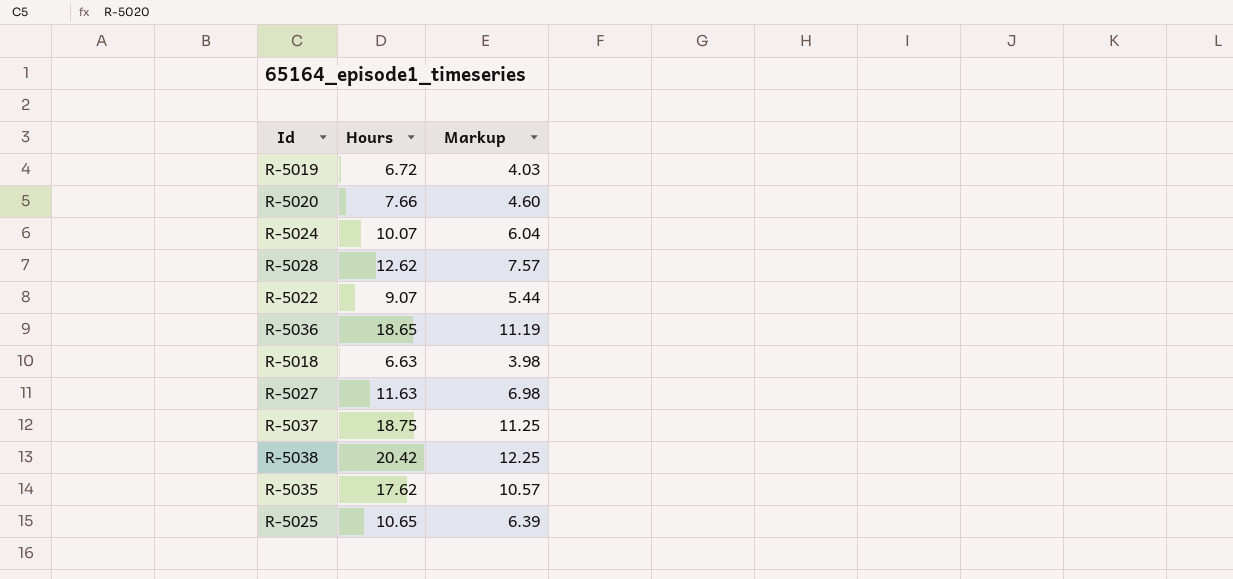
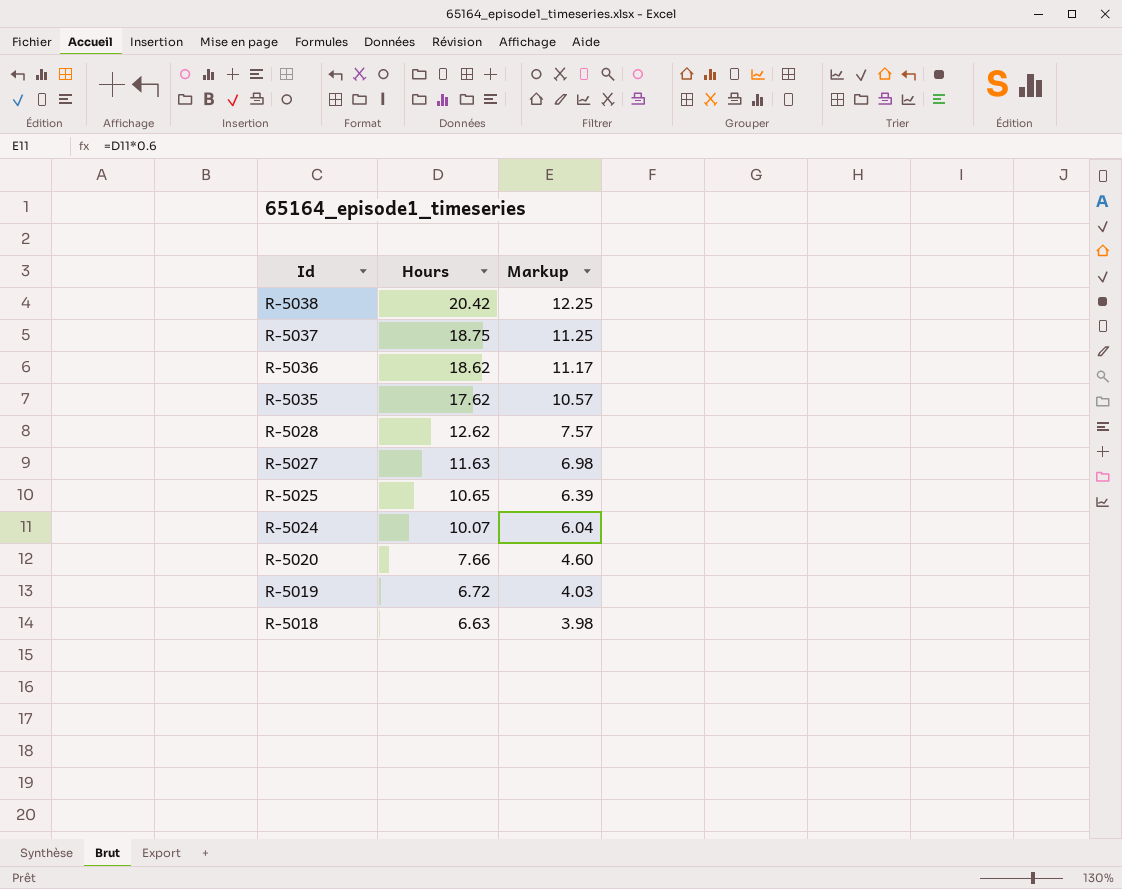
row order: none -> Id descending
row R-5022: 9.07 | 5.44 -> none
R-5036 | Hours: 18.65 -> 18.62
R-5036 | Markup: 11.19 -> 11.17

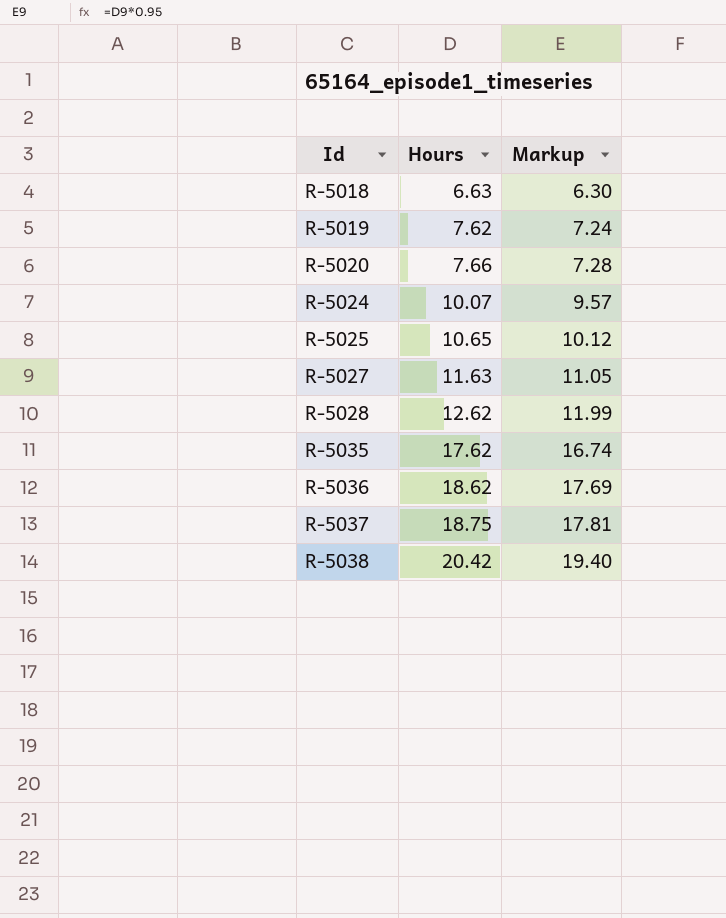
row order: Id descending -> Id ascending
column Markup | formula: [Hours] * 0.6 -> [Hours] * 0.95
R-5019 | Hours: 6.72 -> 7.62

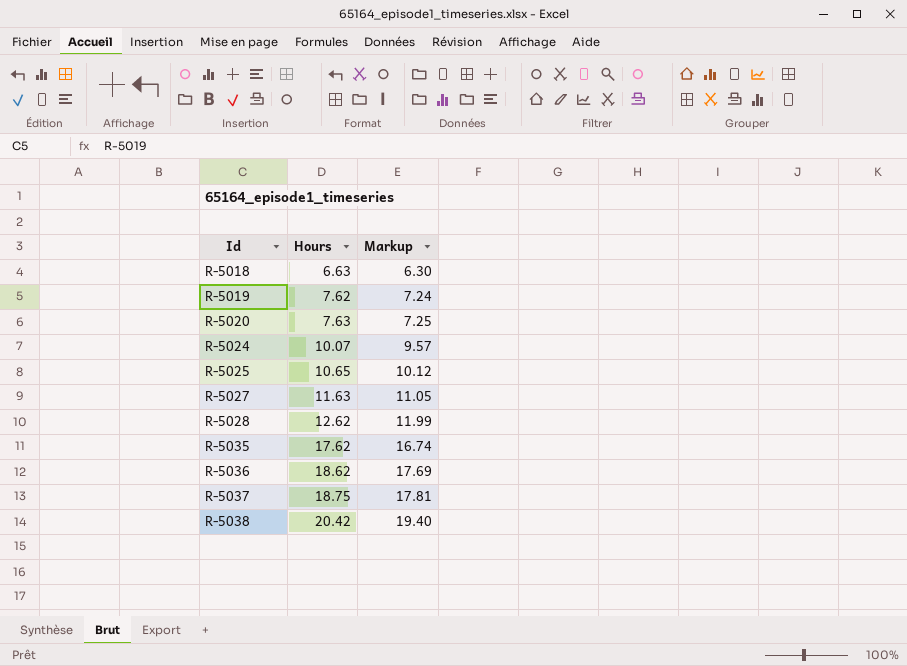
R-5020 | Hours: 7.66 -> 7.63
R-5020 | Markup: 7.28 -> 7.25

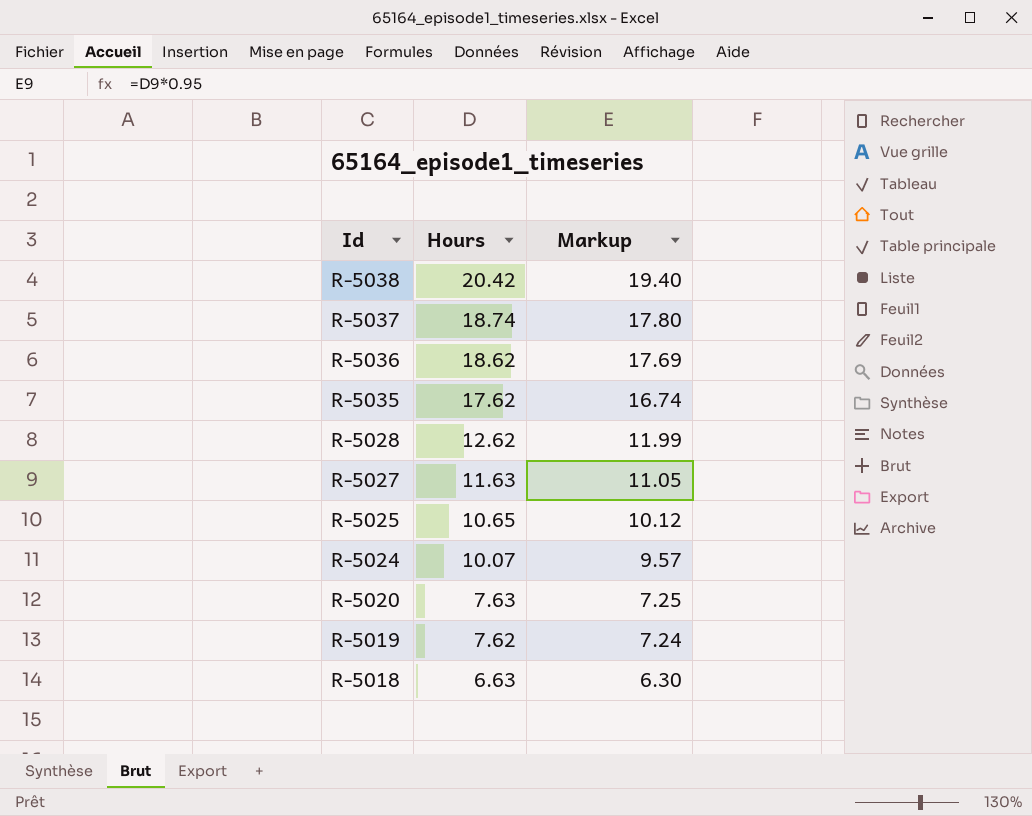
row order: Id ascending -> Id descending
R-5037 | Hours: 18.75 -> 18.74
R-5037 | Markup: 17.81 -> 17.80

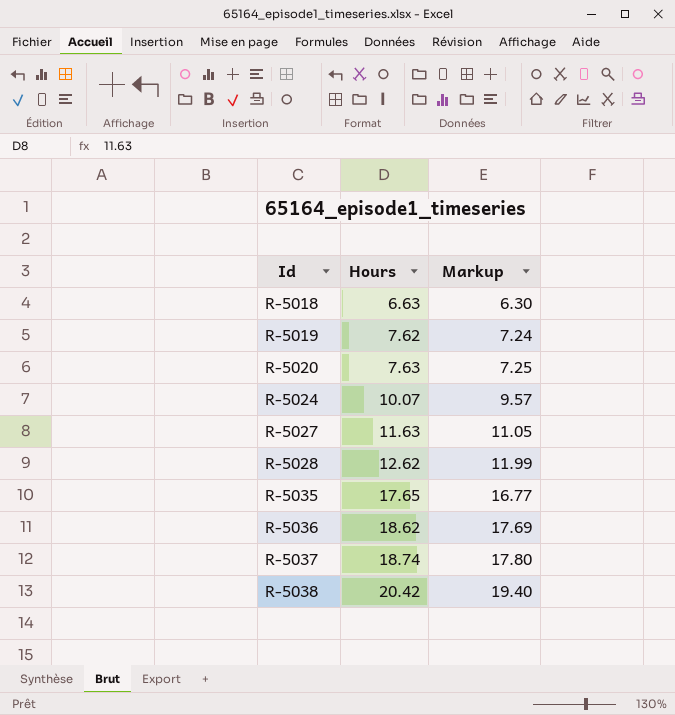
row order: Id descending -> Id ascending
row R-5025: 10.65 | 10.12 -> none
R-5035 | Hours: 17.62 -> 17.65
R-5035 | Markup: 16.74 -> 16.77

